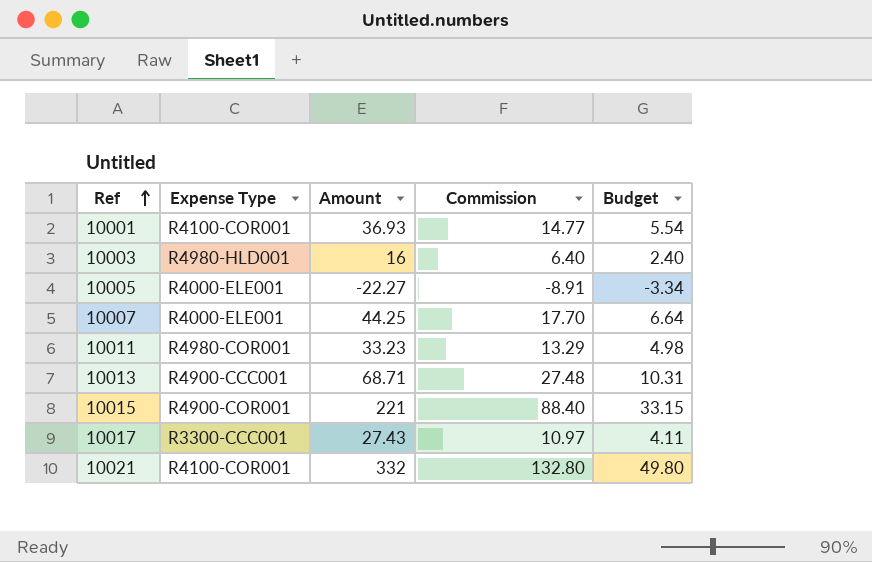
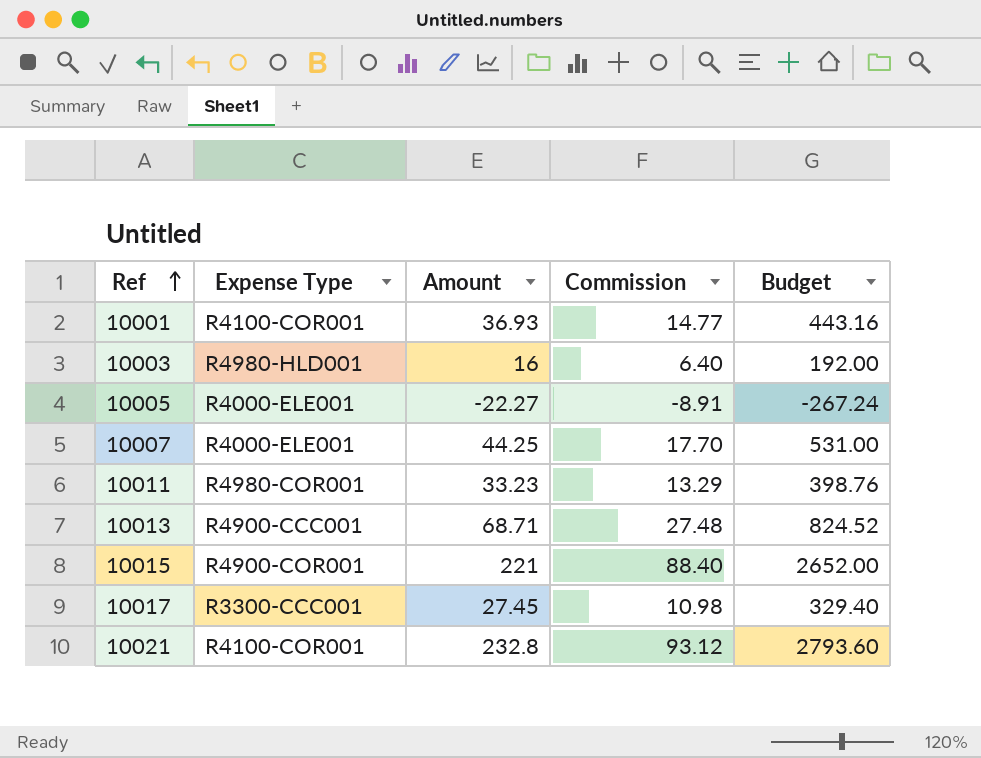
column Budget | formula: [Amount] * 0.15 -> [Amount] * 12
10017 | Amount: 27.43 -> 27.45
10017 | Commission: 10.97 -> 10.98
10021 | Amount: 332 -> 232.8
10021 | Commission: 132.80 -> 93.12

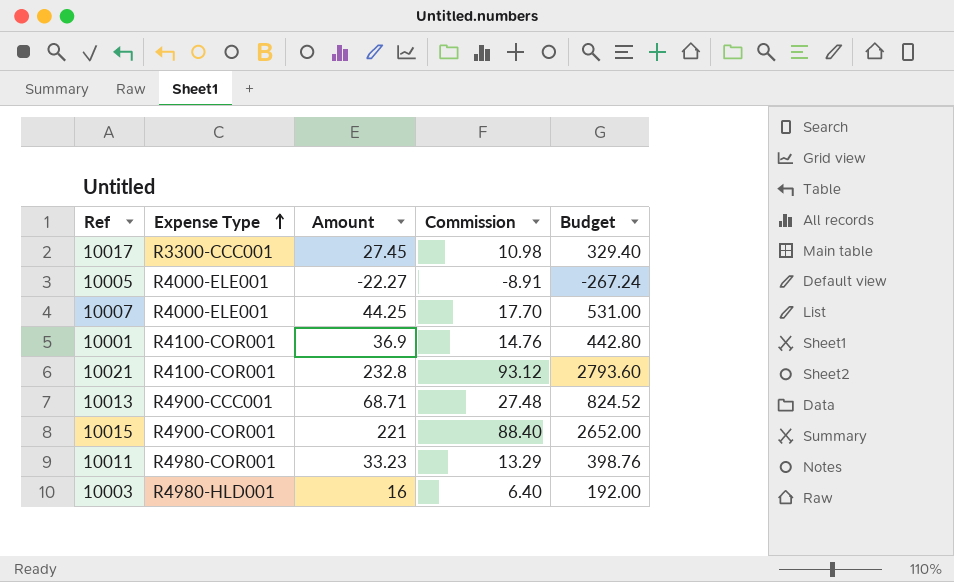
row order: Ref ascending -> Expense Type ascending
10001 | Amount: 36.93 -> 36.9
10001 | Commission: 14.77 -> 14.76
10001 | Budget: 443.16 -> 442.80

